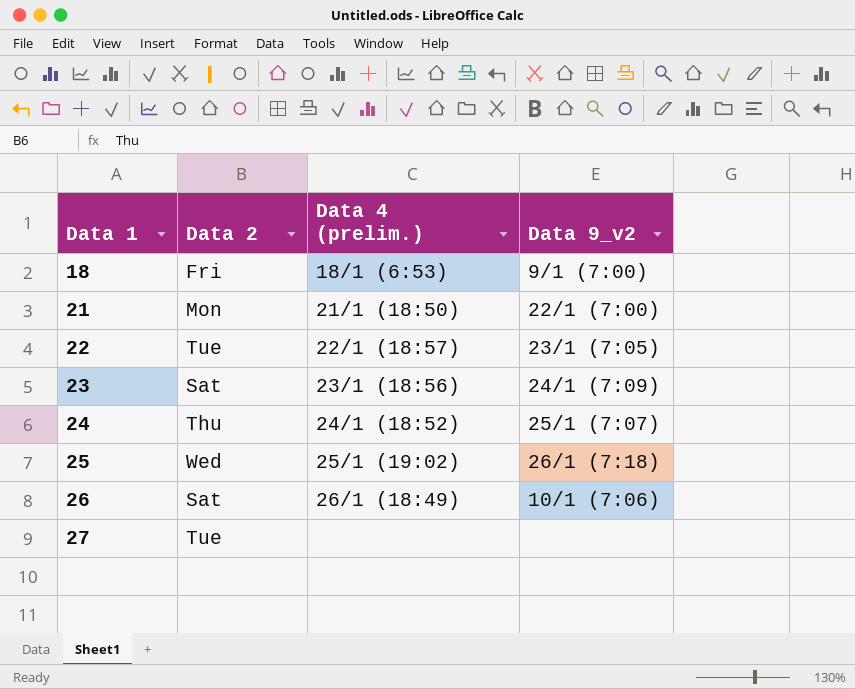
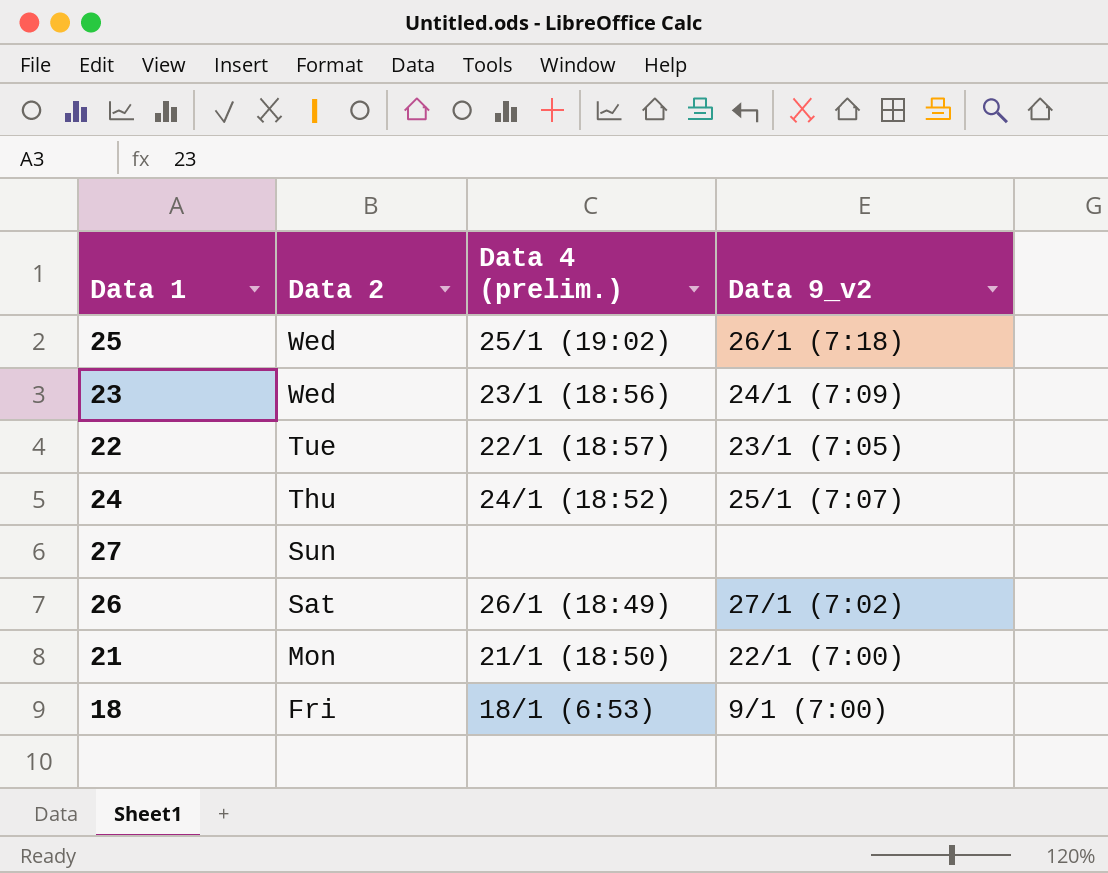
row order: Data 1 ascending -> Data 2 descending
23 | Data 2: Sat -> Wed
27 | Data 2: Tue -> Sun
26 | Data 9_v2: 10/1 (7:06) -> 27/1 (7:02)

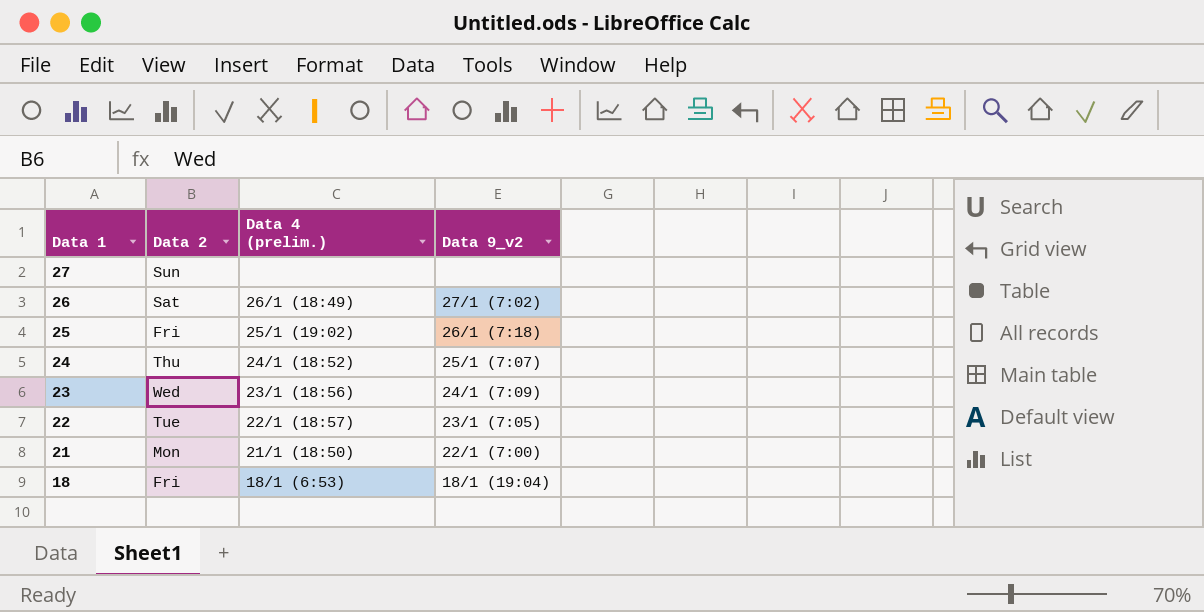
row order: Data 2 descending -> Data 1 descending
25 | Data 2: Wed -> Fri
18 | Data 9_v2: 9/1 (7:00) -> 18/1 (19:04)

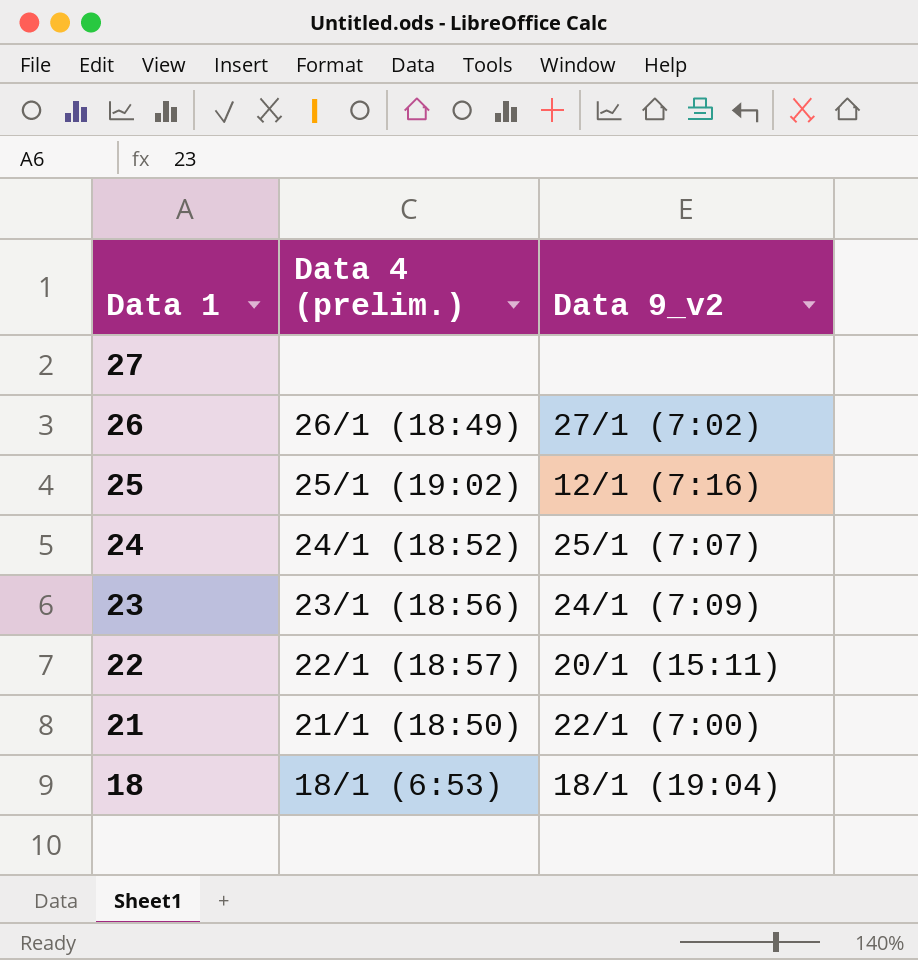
column Data 2 | position: 2 -> none
25 | Data 9_v2: 26/1 (7:18) -> 12/1 (7:16)
22 | Data 9_v2: 23/1 (7:05) -> 20/1 (15:11)

